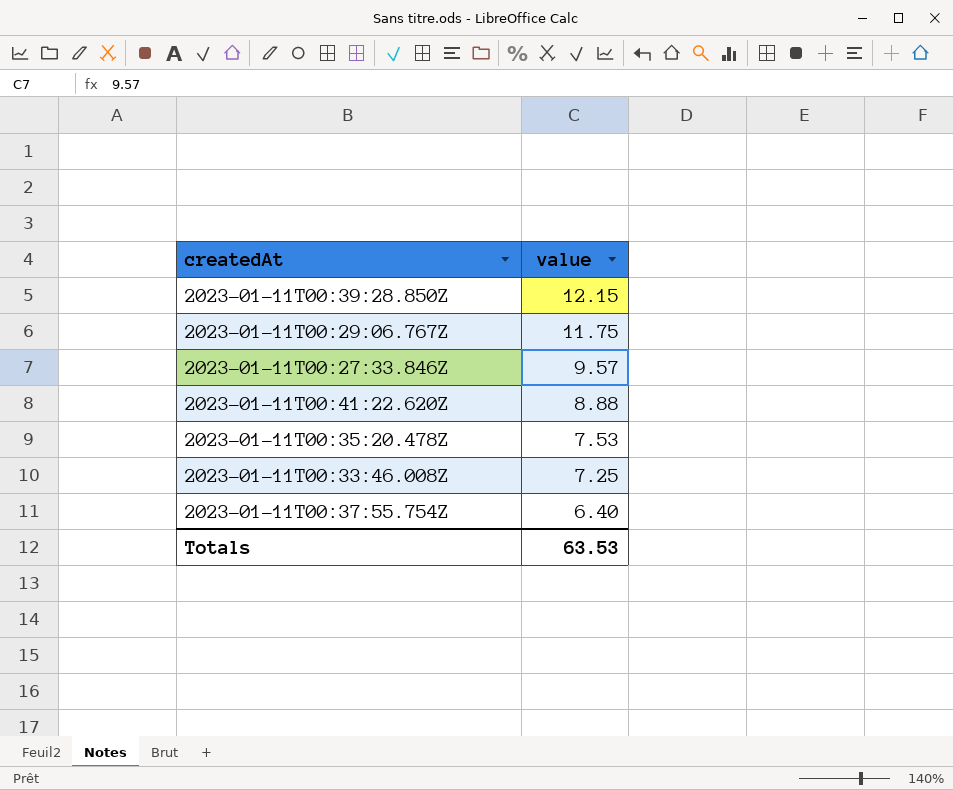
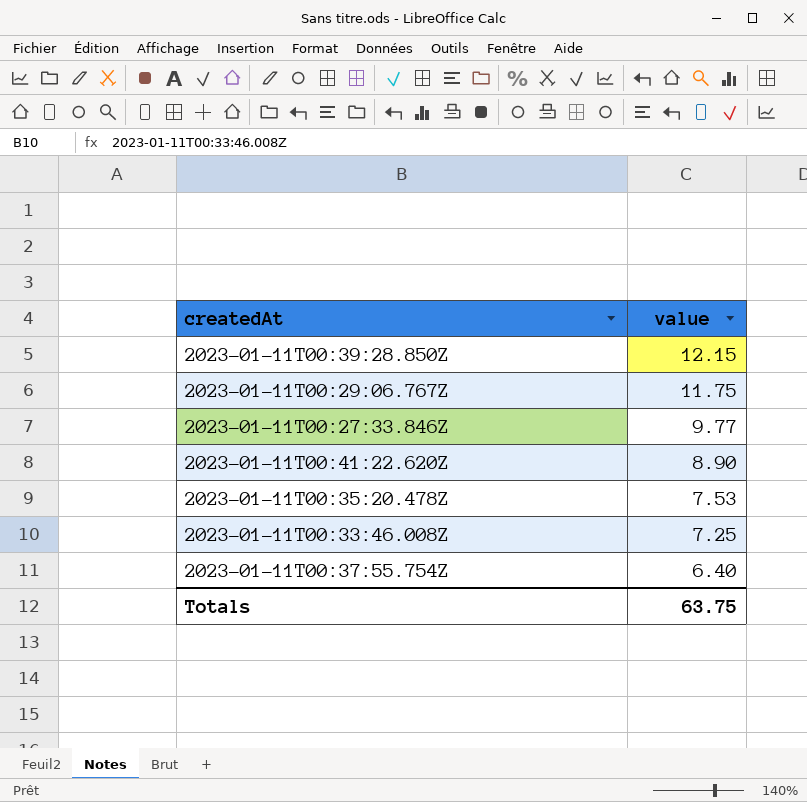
2023-01-11T00:27:33.846Z | value: 9.57 -> 9.77
2023-01-11T00:41:22.620Z | value: 8.88 -> 8.90
Totals | value: 63.53 -> 63.75

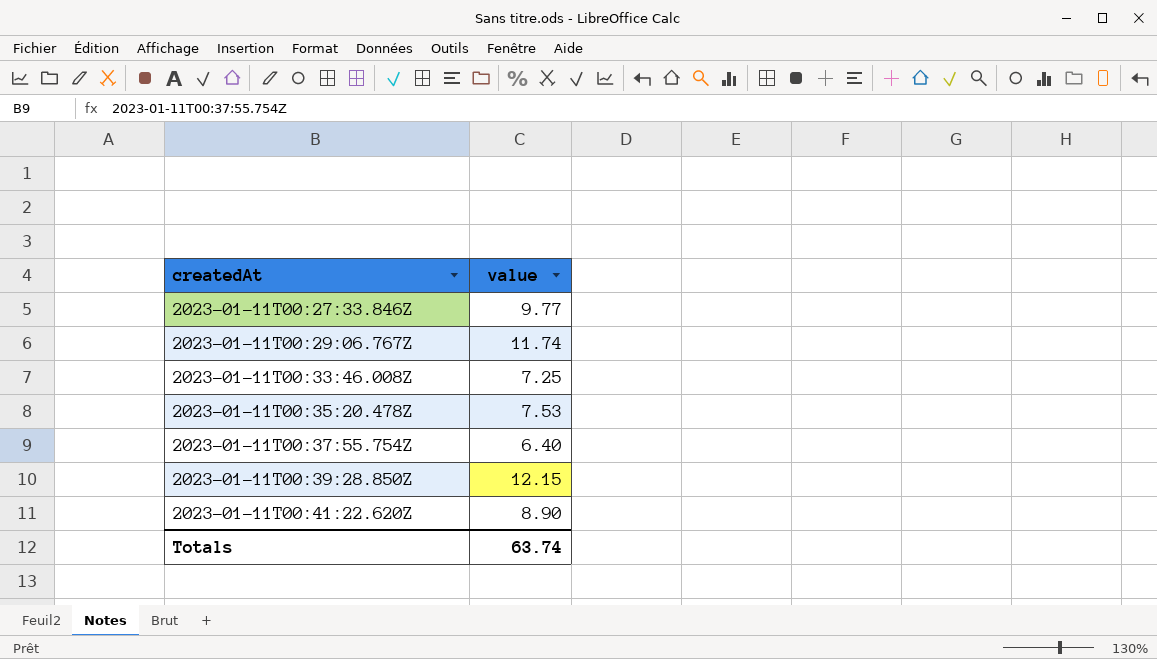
row order: value descending -> createdAt ascending
2023-01-11T00:29:06.767Z | value: 11.75 -> 11.74
Totals | value: 63.75 -> 63.74

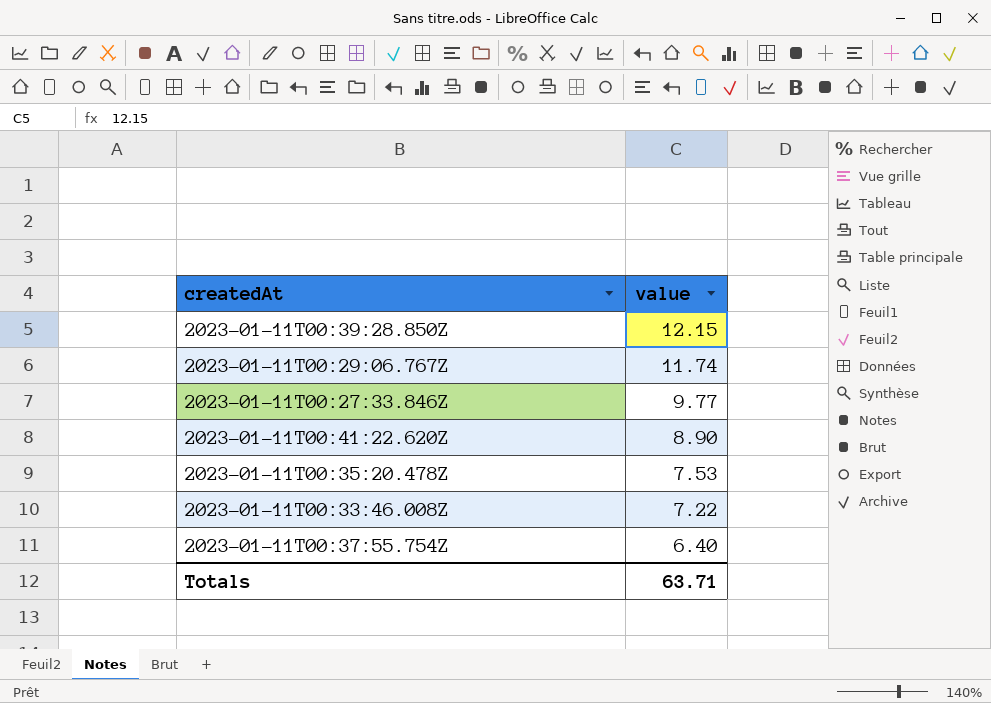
row order: createdAt ascending -> value descending
2023-01-11T00:33:46.008Z | value: 7.25 -> 7.22
Totals | value: 63.74 -> 63.71

